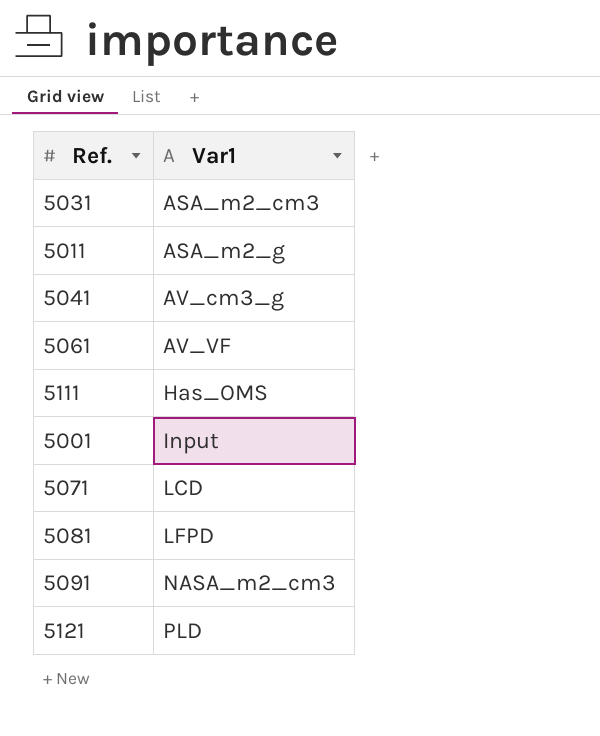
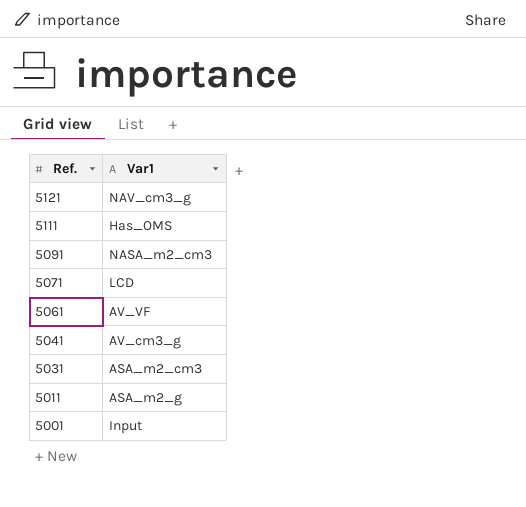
row order: Var1 ascending -> Ref. descending
row 5081: LFPD -> none
5121 | Var1: PLD -> NAV_cm3_g

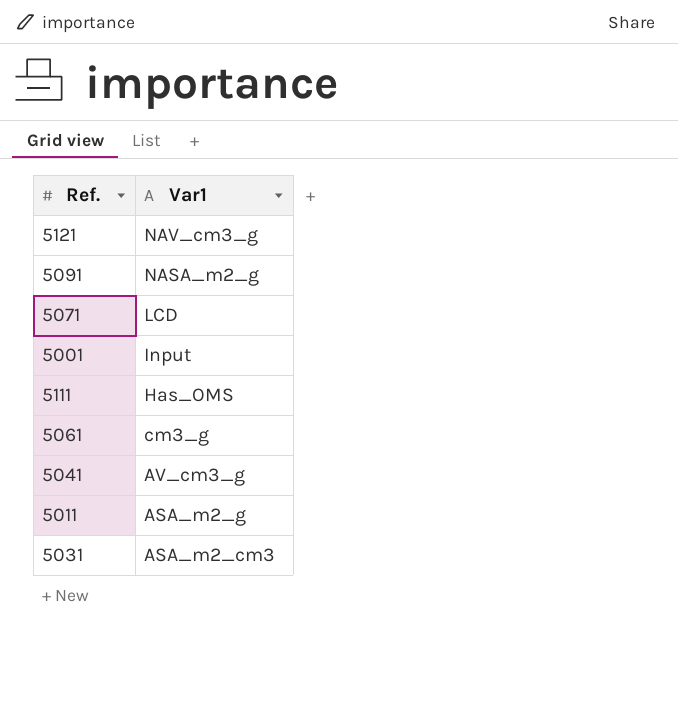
row order: Ref. descending -> Var1 descending
5091 | Var1: NASA_m2_cm3 -> NASA_m2_g
5061 | Var1: AV_VF -> cm3_g

